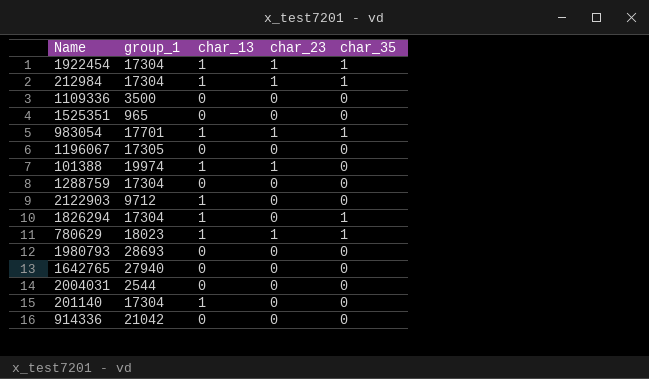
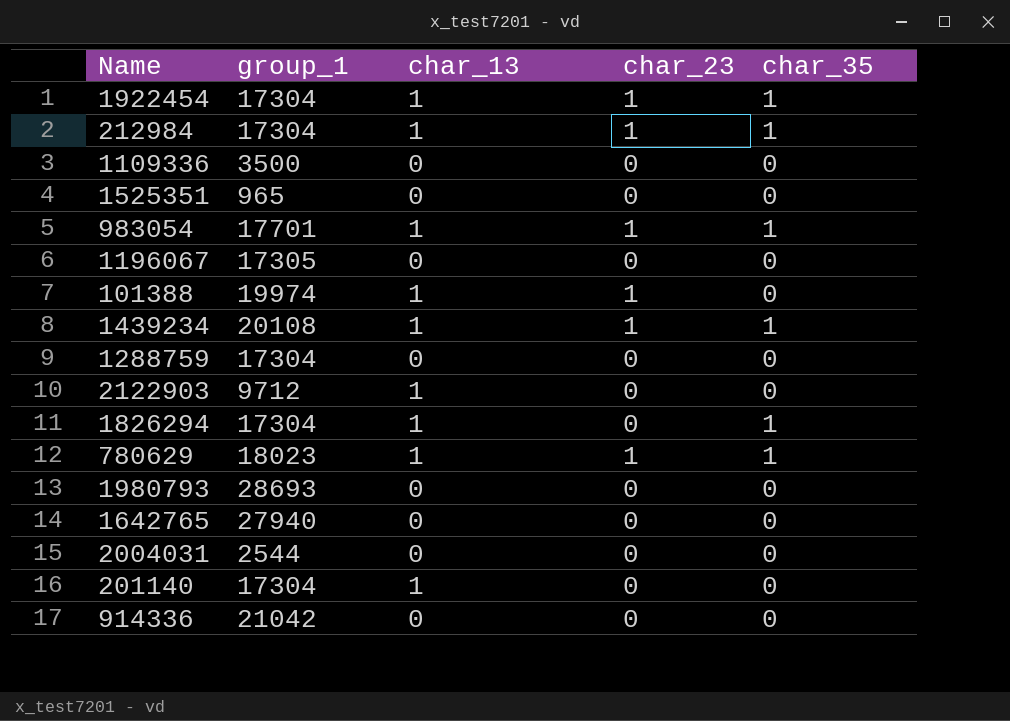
row 1439234: none -> 20108 | 1 | 1 | 1

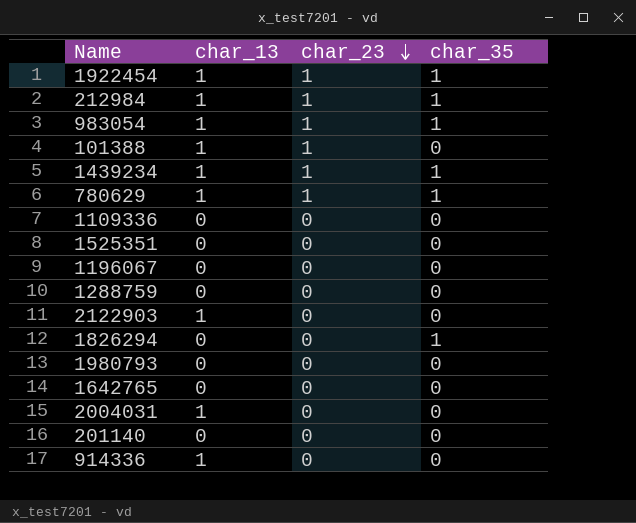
row order: none -> char_23 descending
column group_1 | position: 2 -> none
1826294 | char_13: 1 -> 0
2004031 | char_13: 0 -> 1
201140 | char_13: 1 -> 0
914336 | char_13: 0 -> 1

